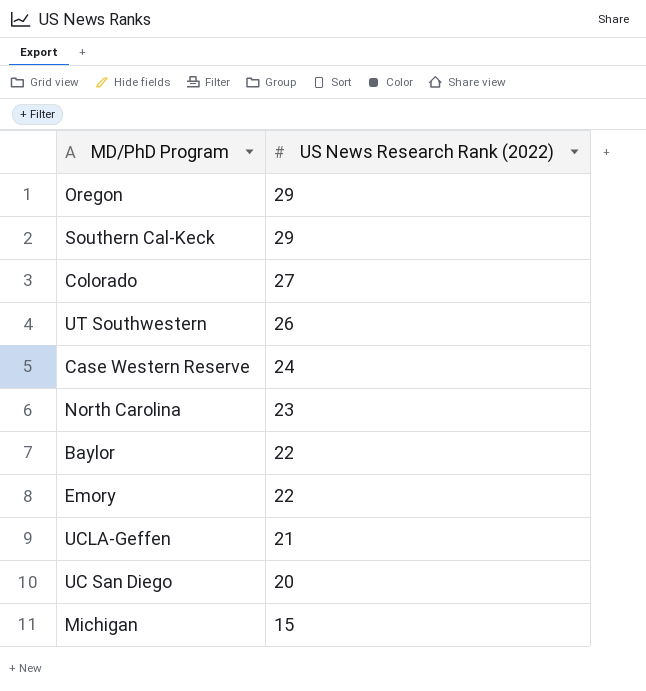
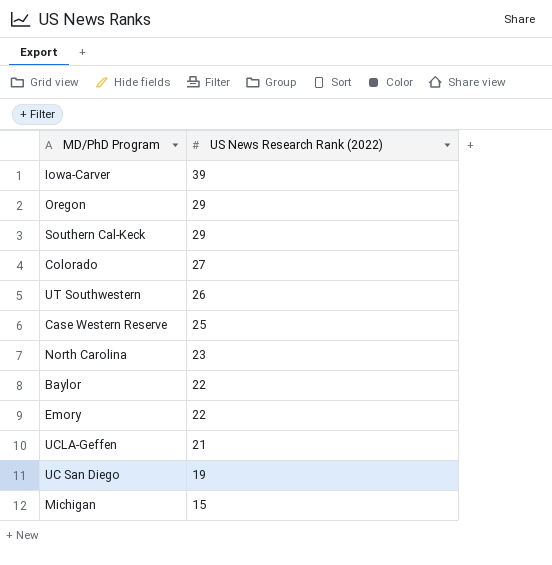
row Iowa-Carver: none -> 39
Case Western Reserve | US News Research Rank (2022): 24 -> 25
UC San Diego | US News Research Rank (2022): 20 -> 19

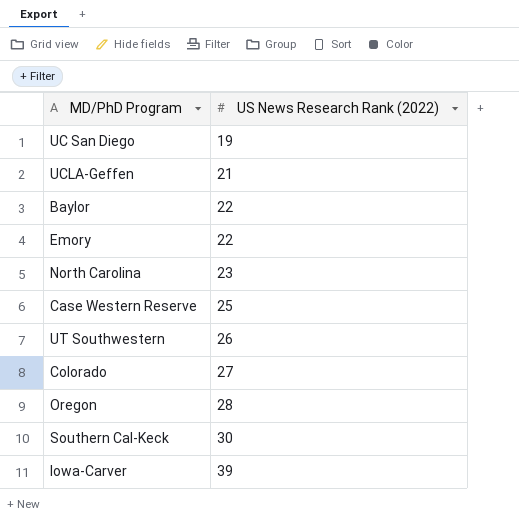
row order: US News Research Rank (2022) descending -> US News Research Rank (2022) ascending
row Michigan: 15 -> none
Oregon | US News Research Rank (2022): 29 -> 28
Southern Cal-Keck | US News Research Rank (2022): 29 -> 30

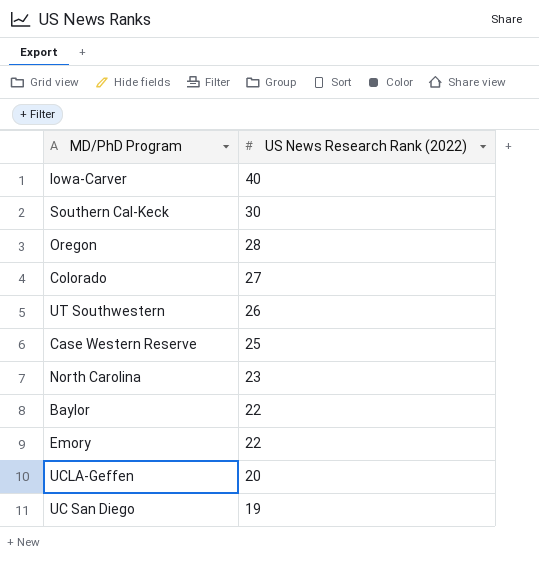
row order: US News Research Rank (2022) ascending -> US News Research Rank (2022) descending
Iowa-Carver | US News Research Rank (2022): 39 -> 40
UCLA-Geffen | US News Research Rank (2022): 21 -> 20

